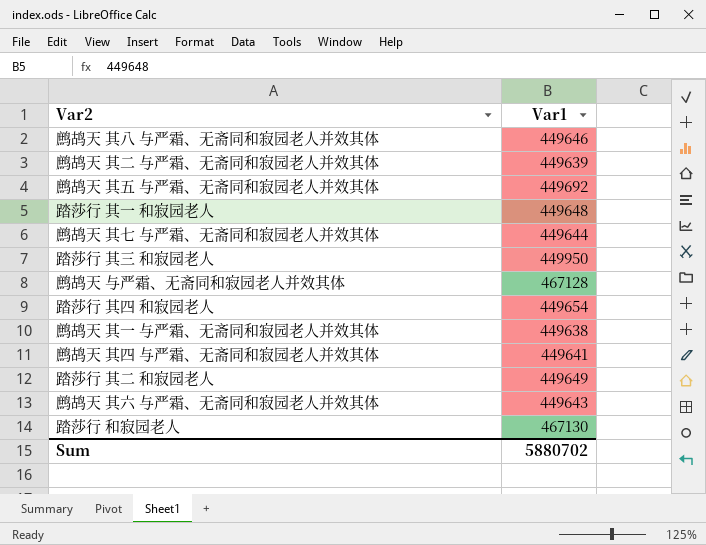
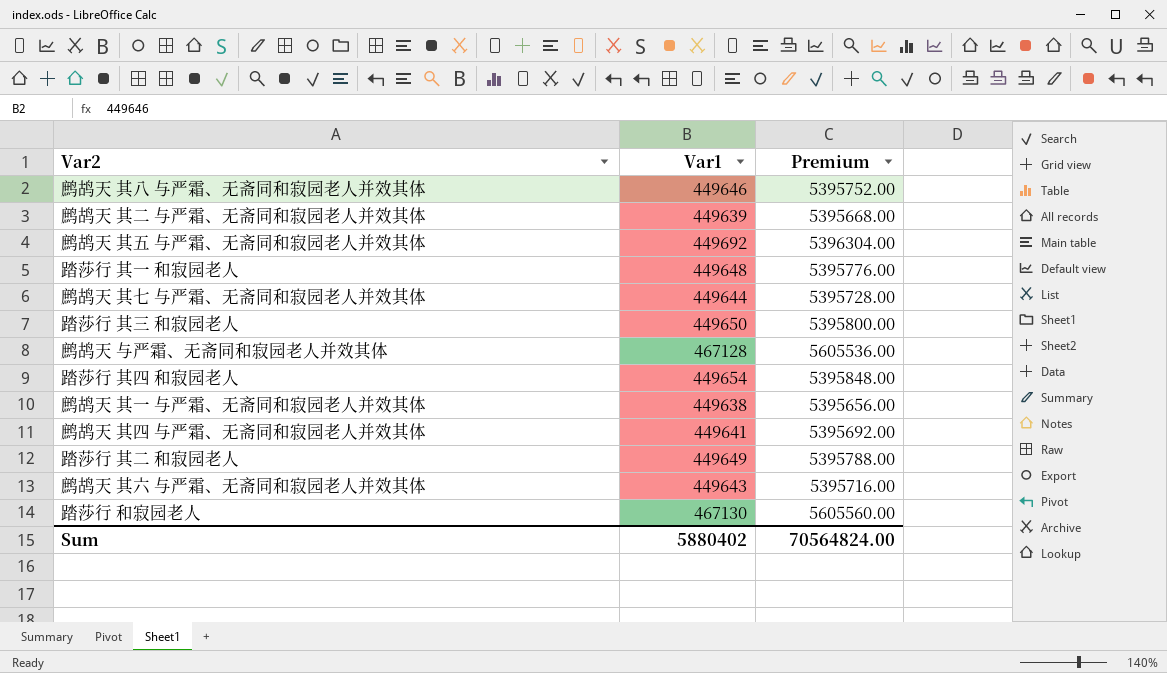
column Premium | formula: none -> [Var1] * 12
踏莎行 其三 和寂园老人 | Var1: 449950 -> 449650
Sum | Var1: 5880702 -> 5880402

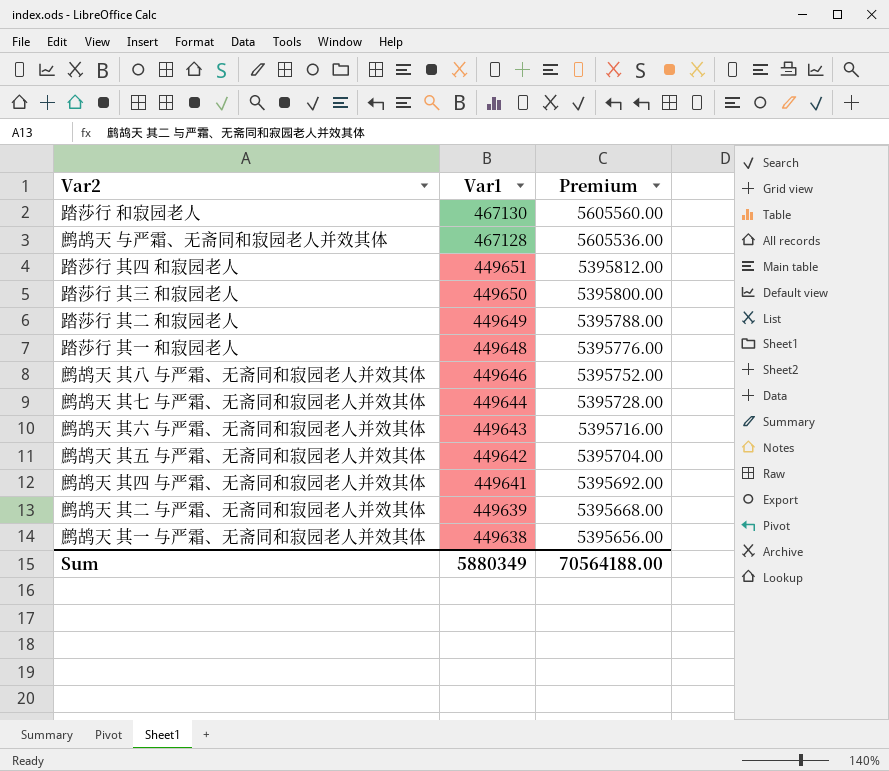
row order: none -> Var1 descending
踏莎行 其四 和寂园老人 | Var1: 449654 -> 449651
踏莎行 其四 和寂园老人 | Premium: 5395848.00 -> 5395812.00
鹧鸪天 其五 与严霜、无斋同和寂园老人并效其体 | Var1: 449692 -> 449642
鹧鸪天 其五 与严霜、无斋同和寂园老人并效其体 | Premium: 5396304.00 -> 5395704.00
Sum | Var1: 5880402 -> 5880349
Sum | Premium: 70564824.00 -> 70564188.00

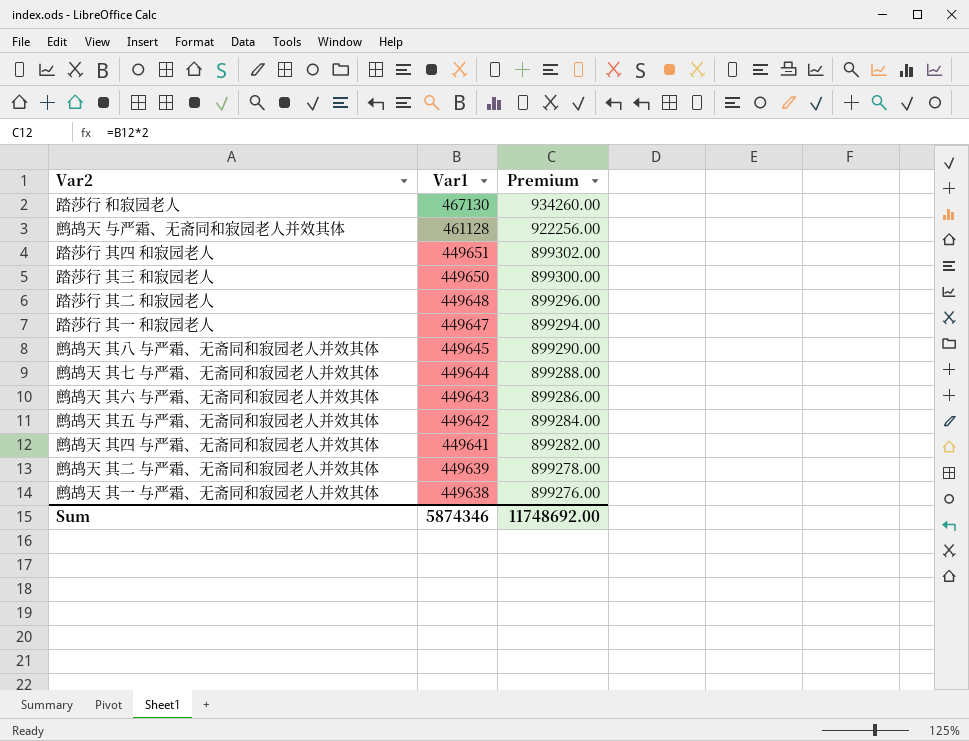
column Premium | formula: [Var1] * 12 -> [Var1] * 2
鹧鸪天 与严霜、无斋同和寂园老人并效其体 | Var1: 467128 -> 461128
踏莎行 其二 和寂园老人 | Var1: 449649 -> 449648
踏莎行 其一 和寂园老人 | Var1: 449648 -> 449647
鹧鸪天 其八 与严霜、无斋同和寂园老人并效其体 | Var1: 449646 -> 449645
Sum | Var1: 5880349 -> 5874346
Sum | Premium: 70564188.00 -> 11748692.00

